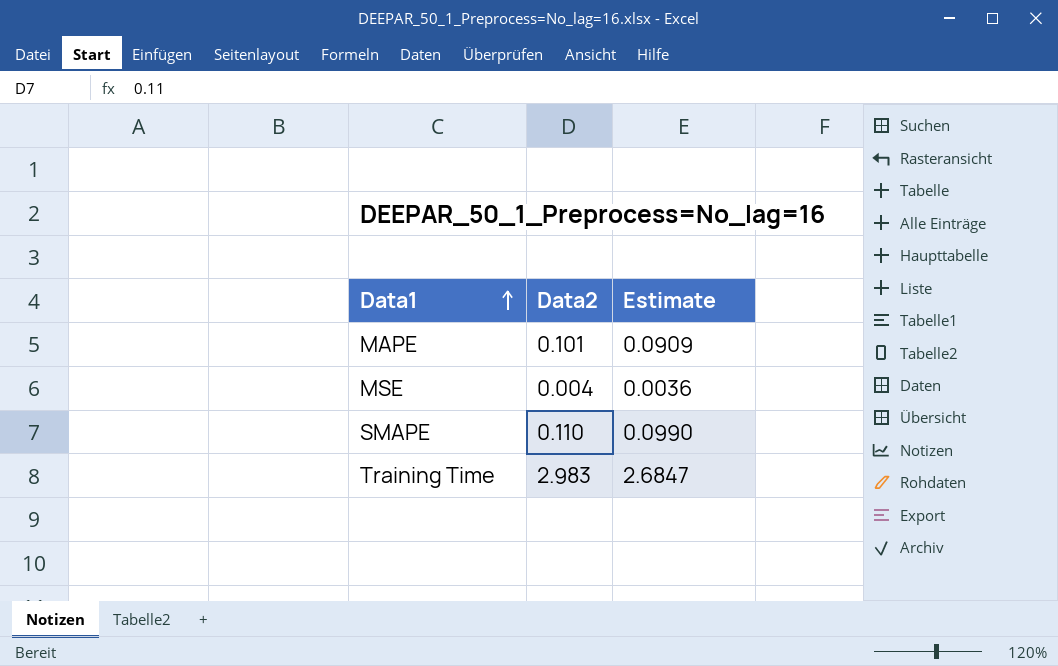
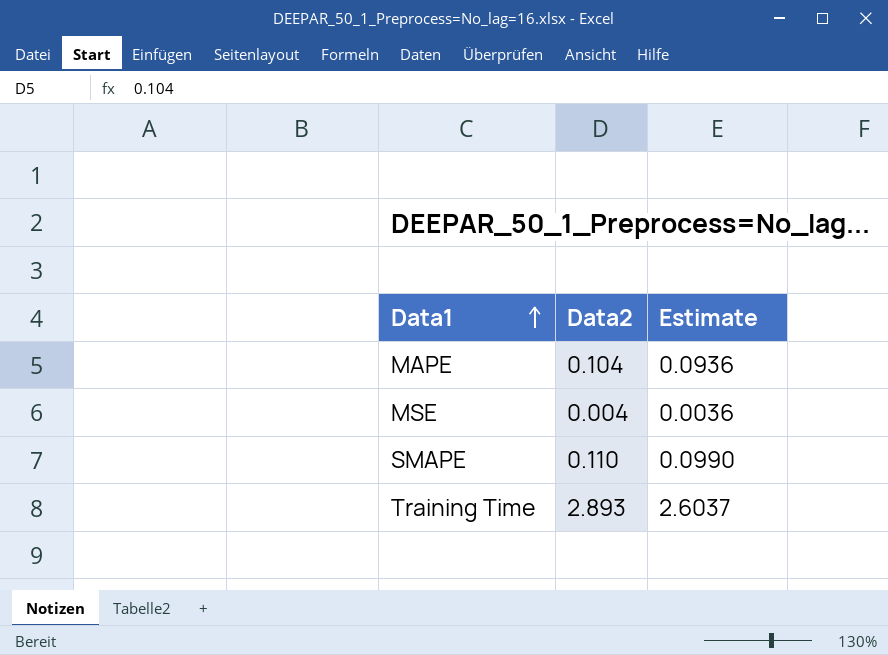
MAPE | Data2: 0.101 -> 0.104
MAPE | Estimate: 0.0909 -> 0.0936
Training Time | Data2: 2.983 -> 2.893
Training Time | Estimate: 2.6847 -> 2.6037

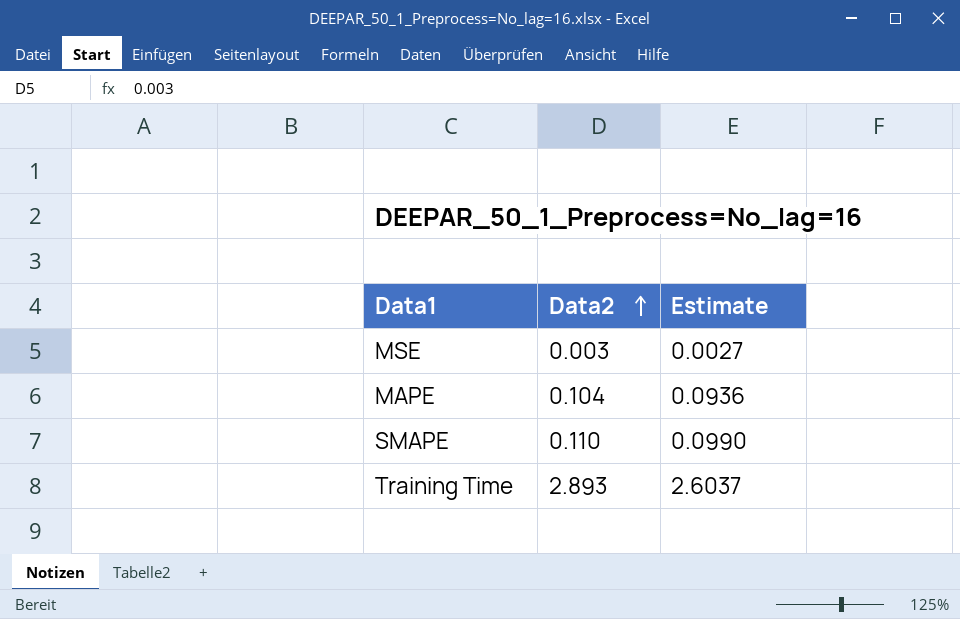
row order: Data1 ascending -> Data2 ascending
MSE | Data2: 0.004 -> 0.003
MSE | Estimate: 0.0036 -> 0.0027

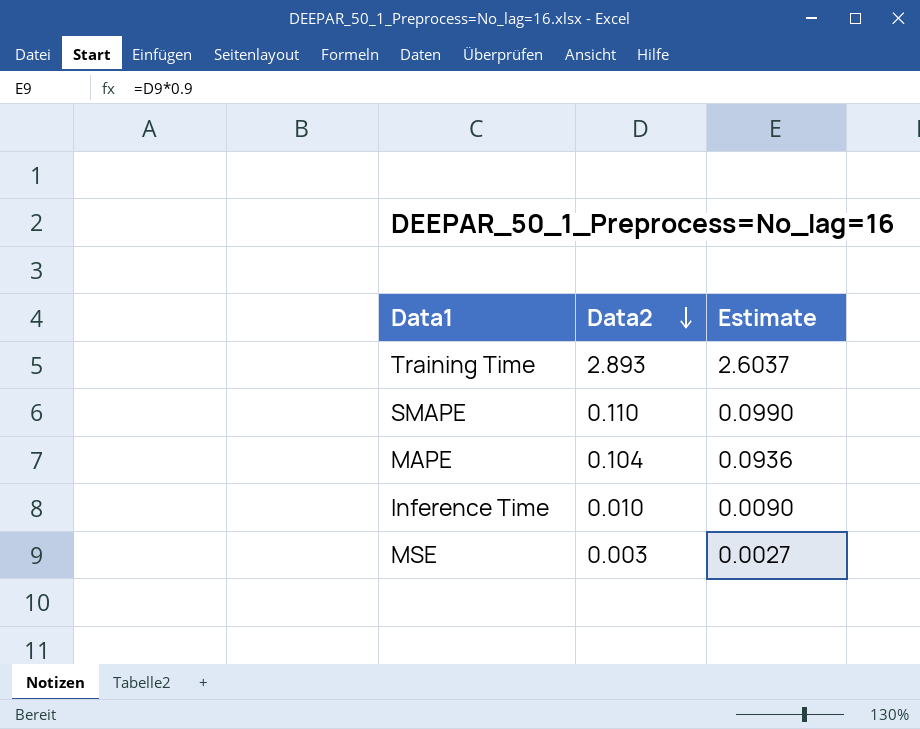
row order: Data2 ascending -> Data2 descending
row Inference Time: none -> 0.010 | 0.0090

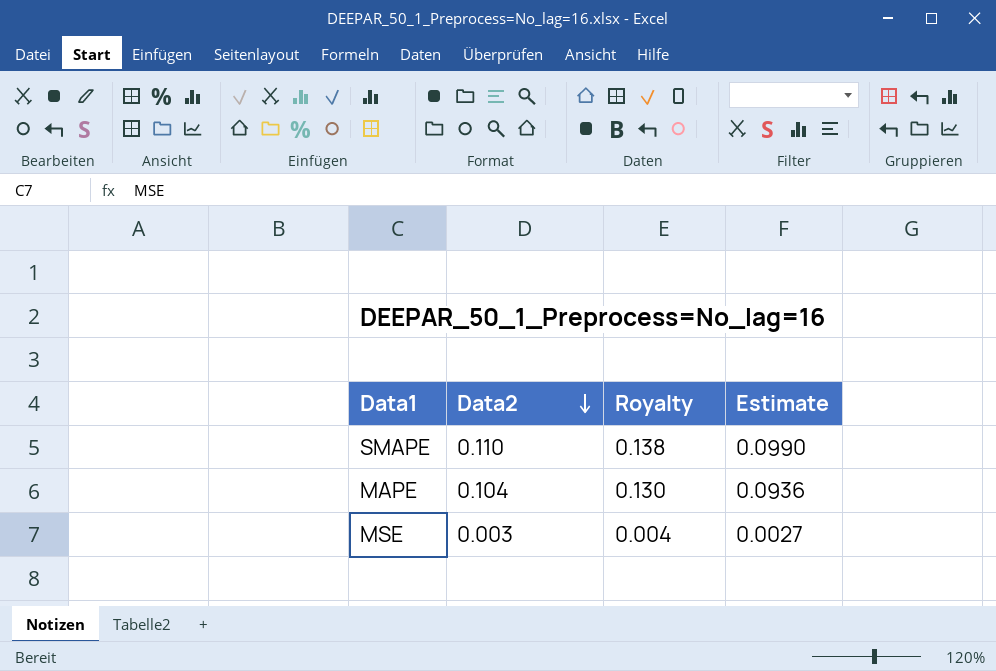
column Royalty | formula: none -> [Data2] * 1.25
row Training Time: 2.893 | 2.6037 -> none
row Inference Time: 0.010 | 0.0090 -> none

